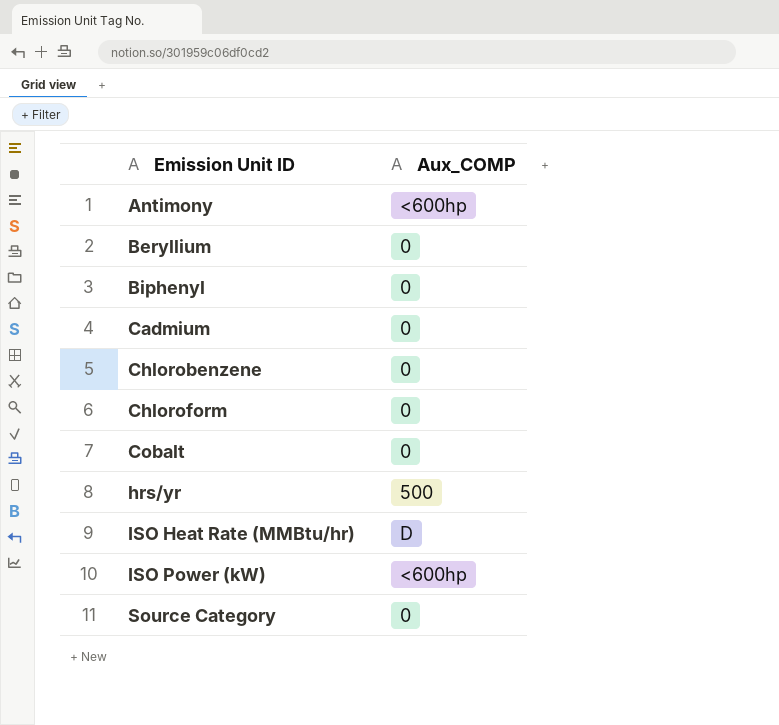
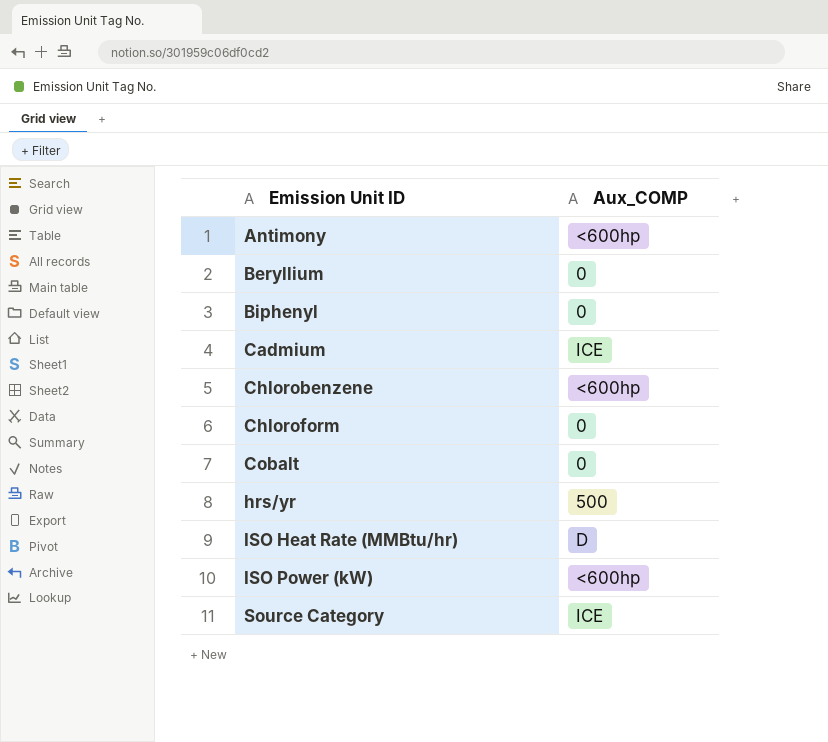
Cadmium | Aux_COMP: 0 -> ICE
Chlorobenzene | Aux_COMP: 0 -> <600hp
Source Category | Aux_COMP: 0 -> ICE

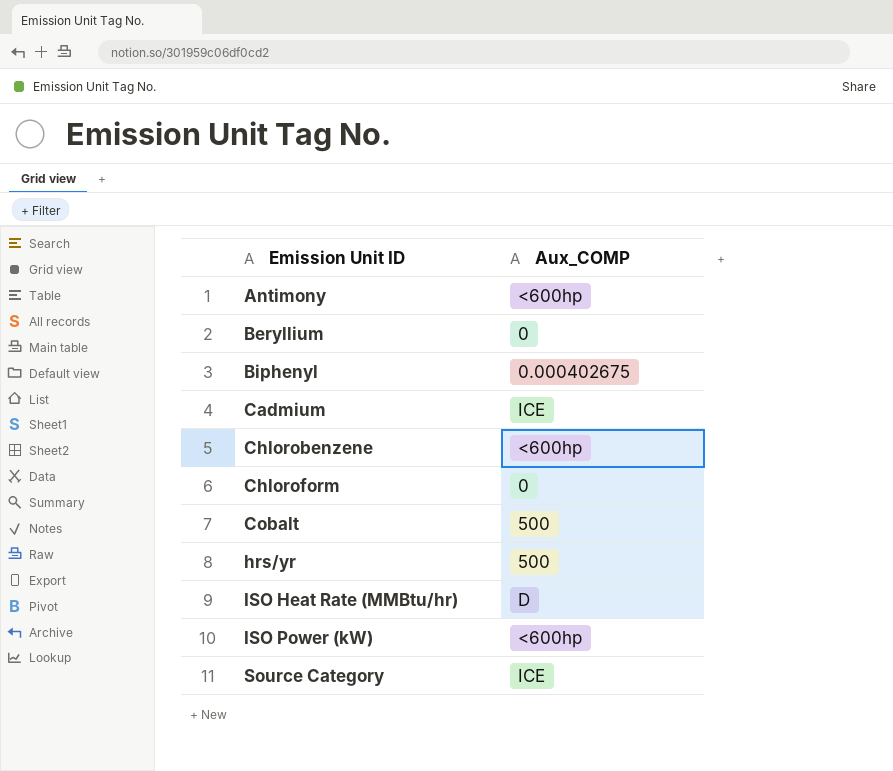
Biphenyl | Aux_COMP: 0 -> 0.000402675
Cobalt | Aux_COMP: 0 -> 500

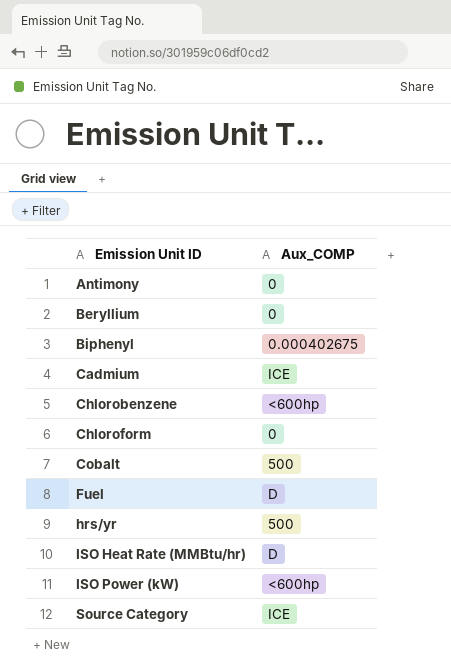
Antimony | Aux_COMP: <600hp -> 0
row Fuel: none -> D

